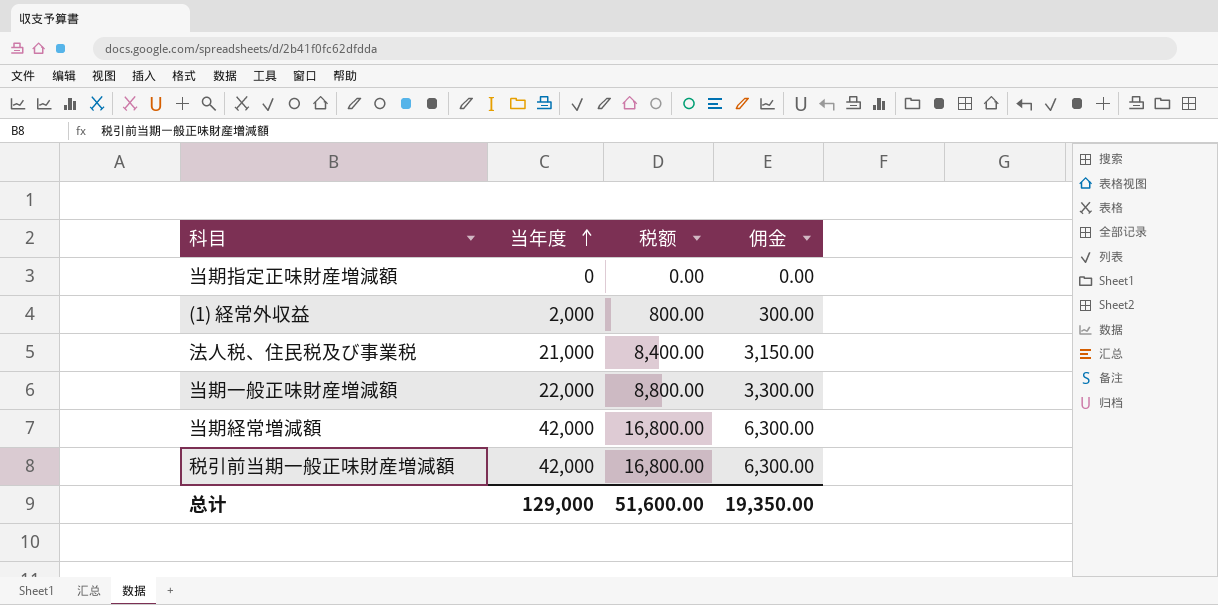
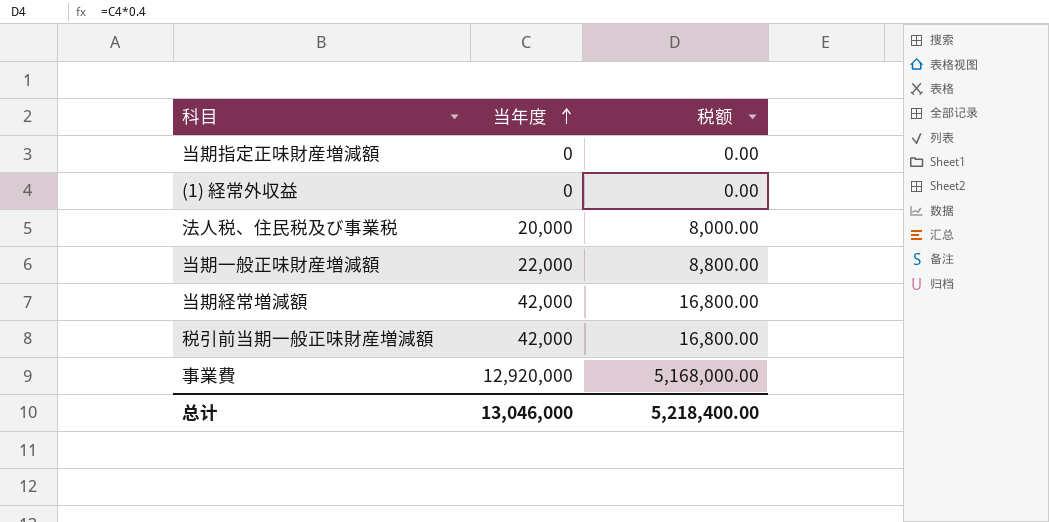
column 佣金 | formula: [当年度] * 0.15 -> none
(1) 経常外収益 | 当年度: 2,000 -> 0
(1) 経常外収益 | 税额: 800.00 -> 0.00
法人税、住民税及び事業税 | 当年度: 21,000 -> 20,000
法人税、住民税及び事業税 | 税额: 8,400.00 -> 8,000.00
row 事業費: none -> 12,920,000 | 5,168,000.00
总计 | 当年度: 129,000 -> 13,046,000
总计 | 税额: 51,600.00 -> 5,218,400.00

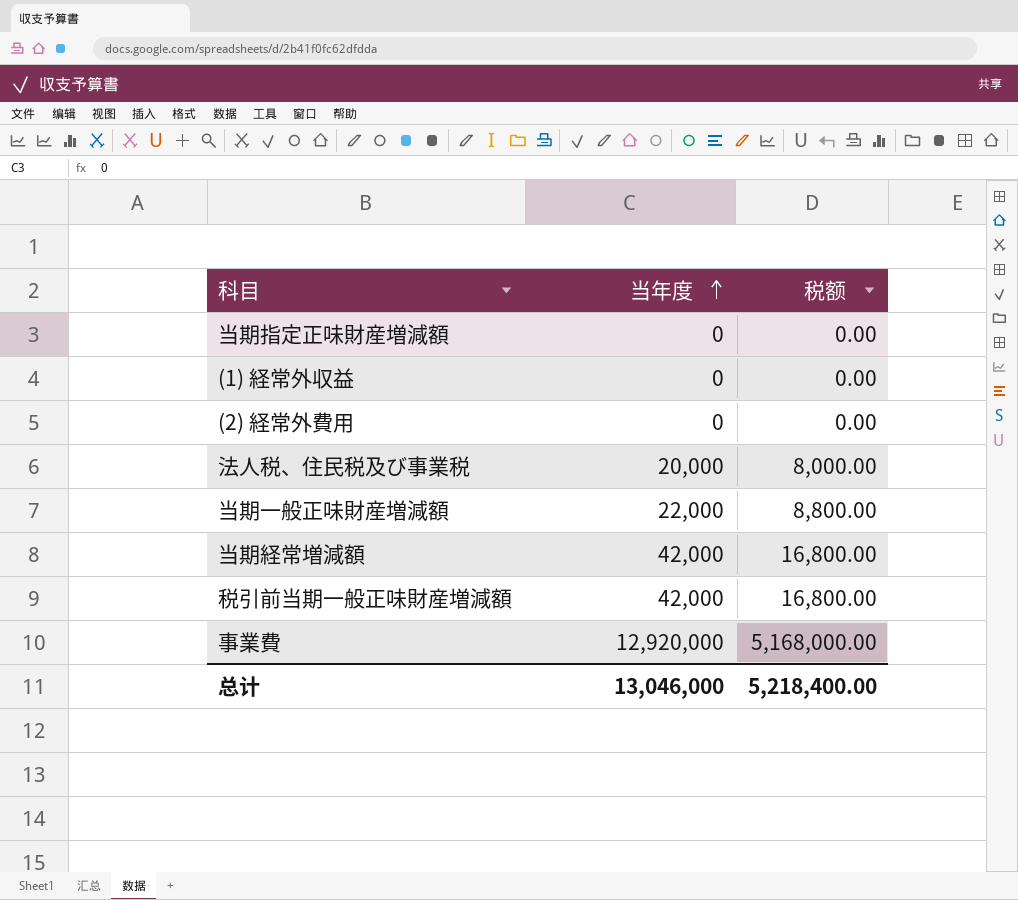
row (2) 経常外費用: none -> 0 | 0.00

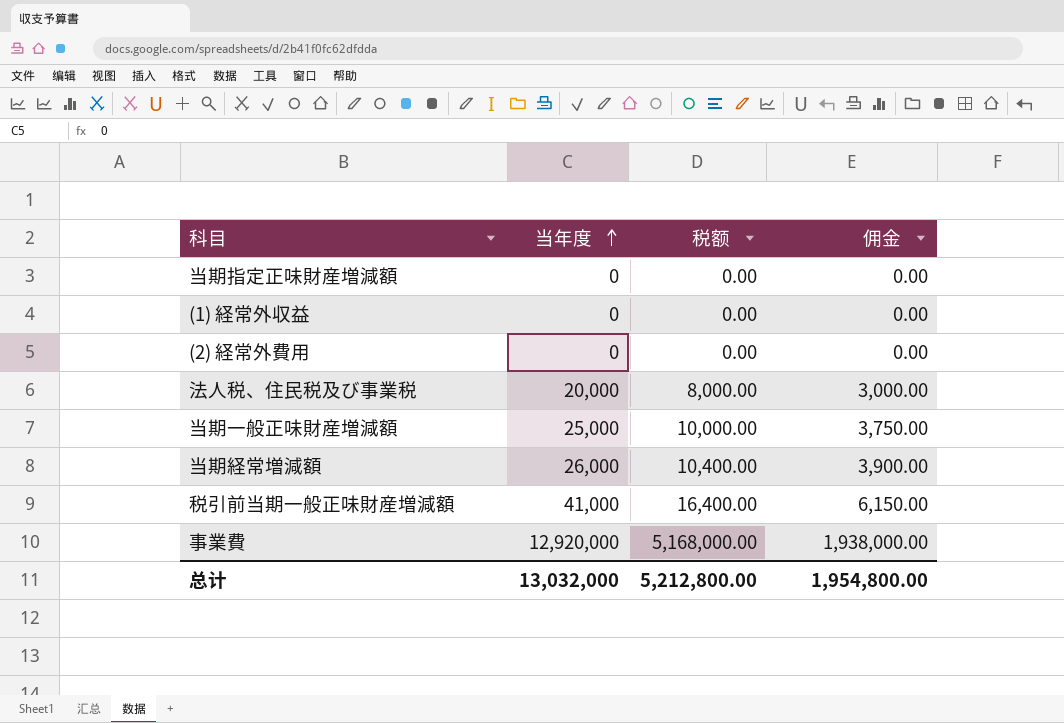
column 佣金 | formula: none -> [当年度] * 0.15
当期一般正味財産増減額 | 当年度: 22,000 -> 25,000
当期一般正味財産増減額 | 税额: 8,800.00 -> 10,000.00
当期経常増減額 | 当年度: 42,000 -> 26,000
当期経常増減額 | 税额: 16,800.00 -> 10,400.00
税引前当期一般正味財産増減額 | 当年度: 42,000 -> 41,000
税引前当期一般正味財産増減額 | 税额: 16,800.00 -> 16,400.00
总计 | 当年度: 13,046,000 -> 13,032,000
总计 | 税额: 5,218,400.00 -> 5,212,800.00

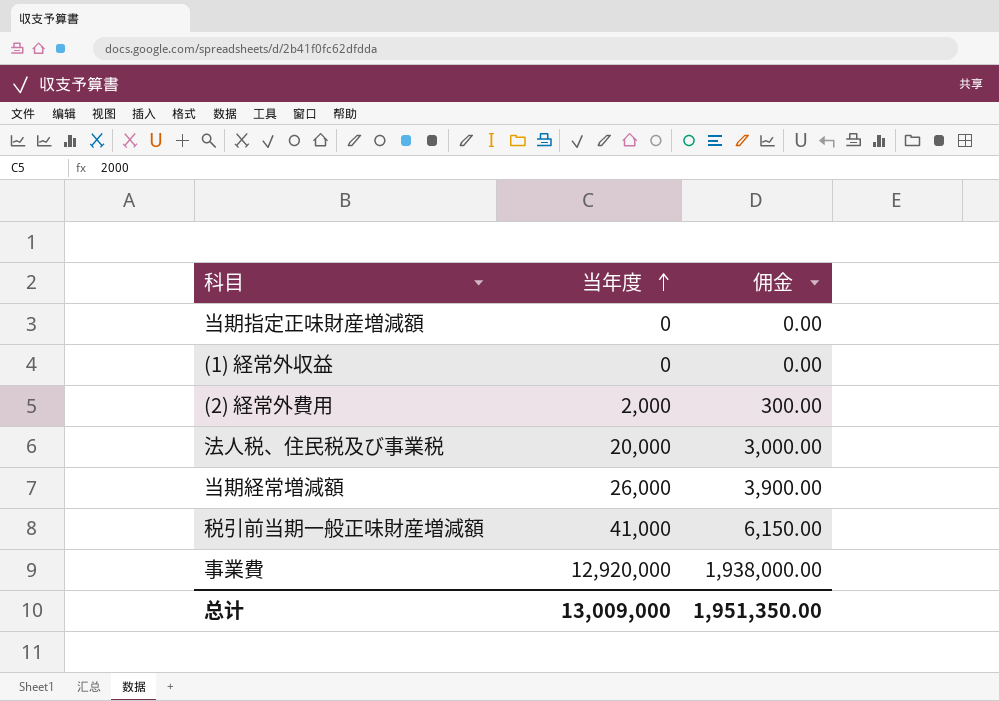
column 税额 | formula: [当年度] * 0.4 -> none
row 当期一般正味財産増減額: 25,000 | 10,000.00 | 3,750.00 -> none
(2) 経常外費用 | 当年度: 0 -> 2,000
(2) 経常外費用 | 佣金: 0.00 -> 300.00
总计 | 当年度: 13,032,000 -> 13,009,000
总计 | 佣金: 1,954,800.00 -> 1,951,350.00

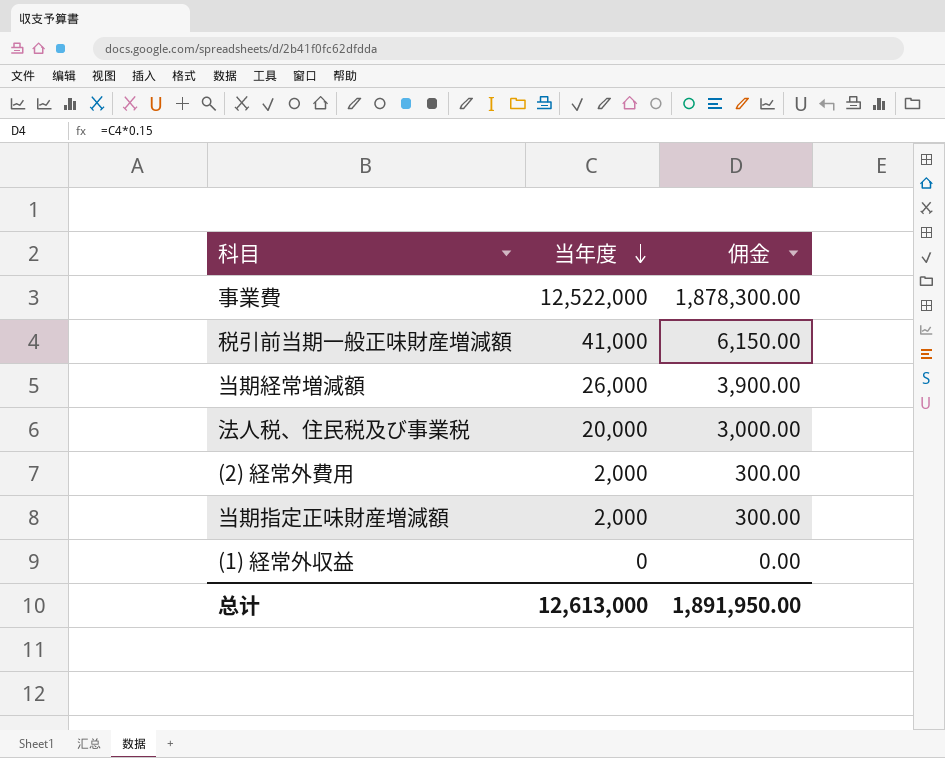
row order: 当年度 ascending -> 当年度 descending
事業費 | 当年度: 12,920,000 -> 12,522,000
事業費 | 佣金: 1,938,000.00 -> 1,878,300.00
当期指定正味財産増減額 | 当年度: 0 -> 2,000
当期指定正味財産増減額 | 佣金: 0.00 -> 300.00
总计 | 当年度: 13,009,000 -> 12,613,000
总计 | 佣金: 1,951,350.00 -> 1,891,950.00

